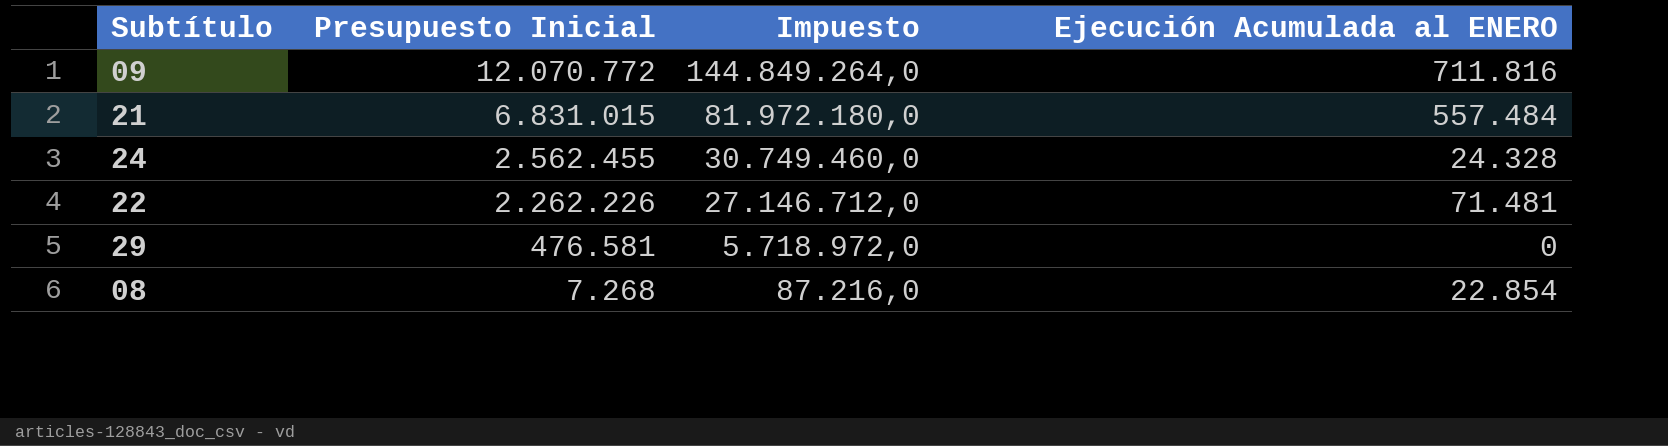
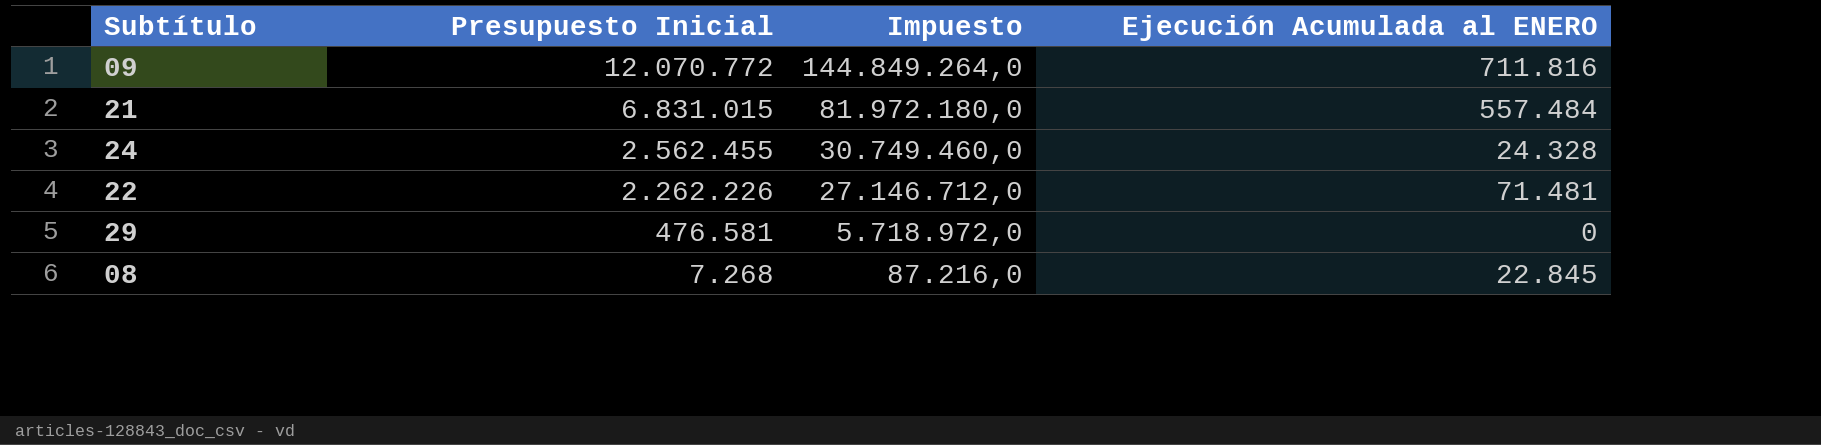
08 | Ejecución Acumulada al ENERO: 22.854 -> 22.845

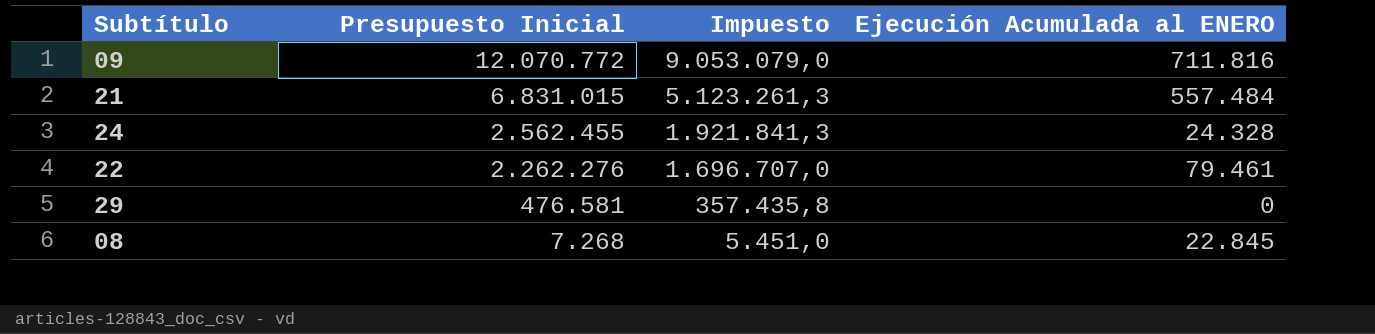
column Impuesto | formula: [Presupuesto Inicial] * 12 -> [Presupuesto Inicial] * 0,75
22 | Presupuesto Inicial: 2.262.226 -> 2.262.276
22 | Ejecución Acumulada al ENERO: 71.481 -> 79.461

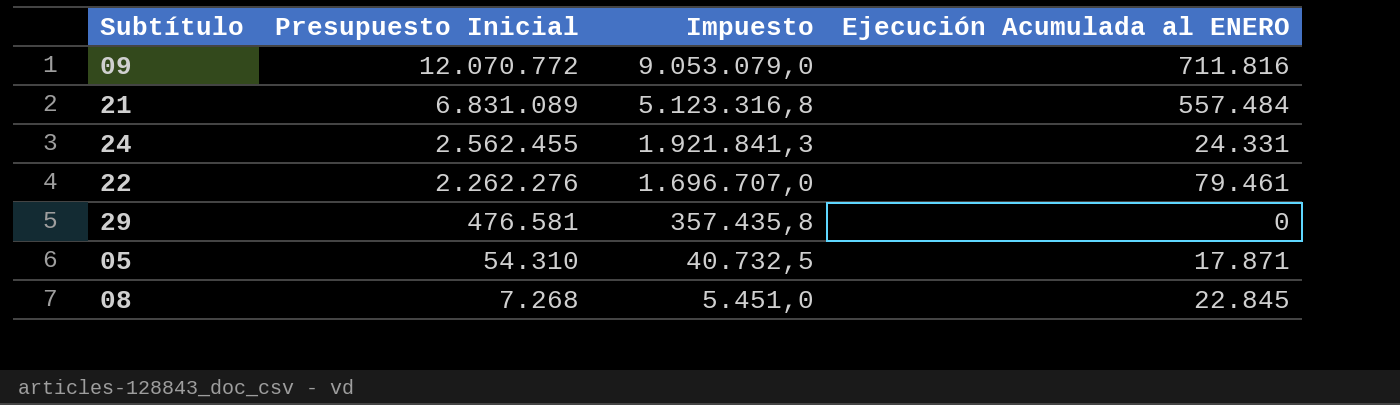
21 | Presupuesto Inicial: 6.831.015 -> 6.831.089
21 | Impuesto: 5.123.261,3 -> 5.123.316,8
24 | Ejecución Acumulada al ENERO: 24.328 -> 24.331
row 05: none -> 54.310 | 40.732,5 | 17.871

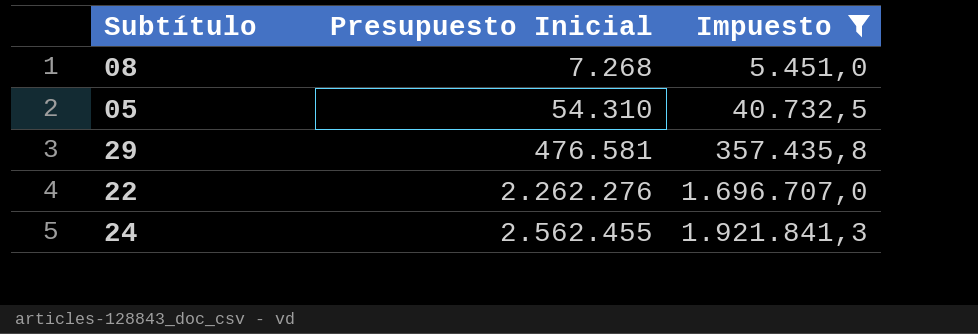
filter: none -> Impuesto <= 1.921.841,3
row order: Presupuesto Inicial descending -> Presupuesto Inicial ascending
column Ejecución Acumulada al ENERO | position: 4 -> none

